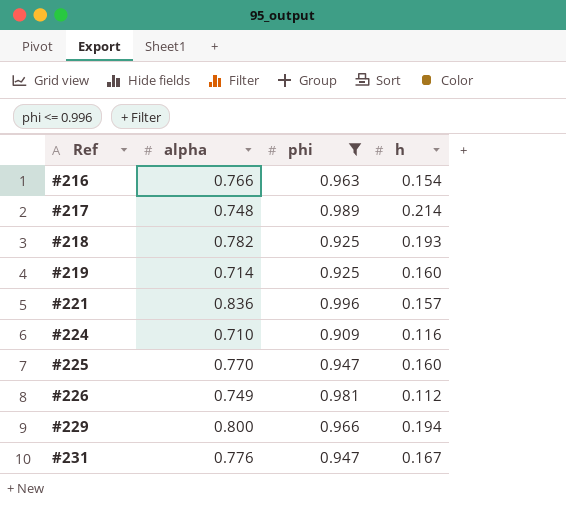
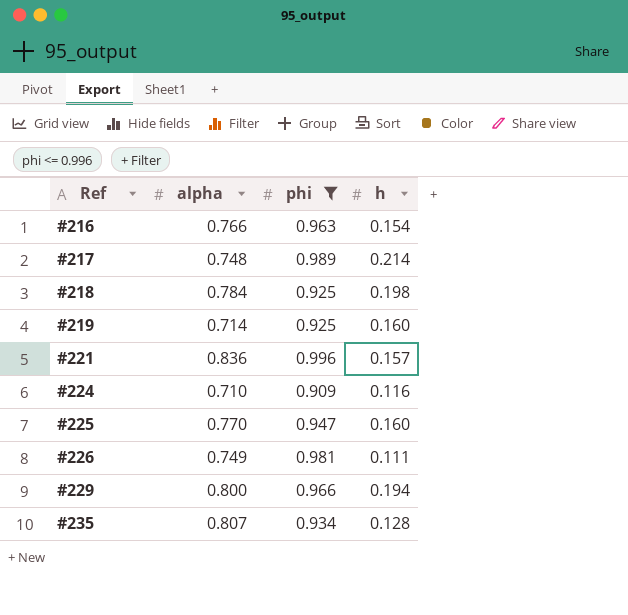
row #231: 0.776 | 0.947 | 0.167 -> none
#218 | alpha: 0.782 -> 0.784
#218 | h: 0.193 -> 0.198
#226 | h: 0.112 -> 0.111
row #235: none -> 0.807 | 0.934 | 0.128

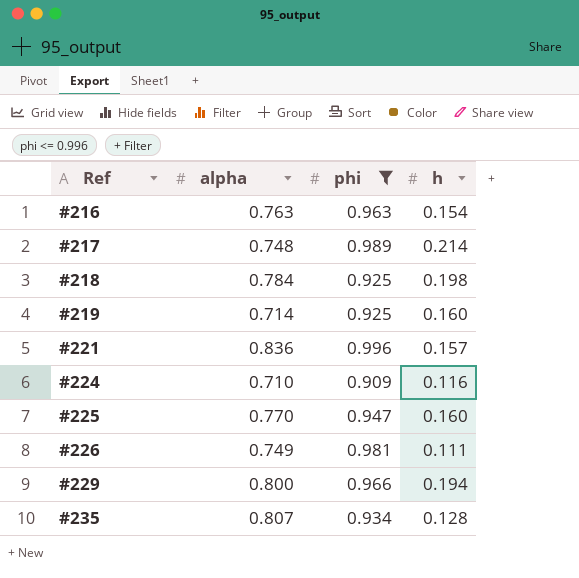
#216 | alpha: 0.766 -> 0.763

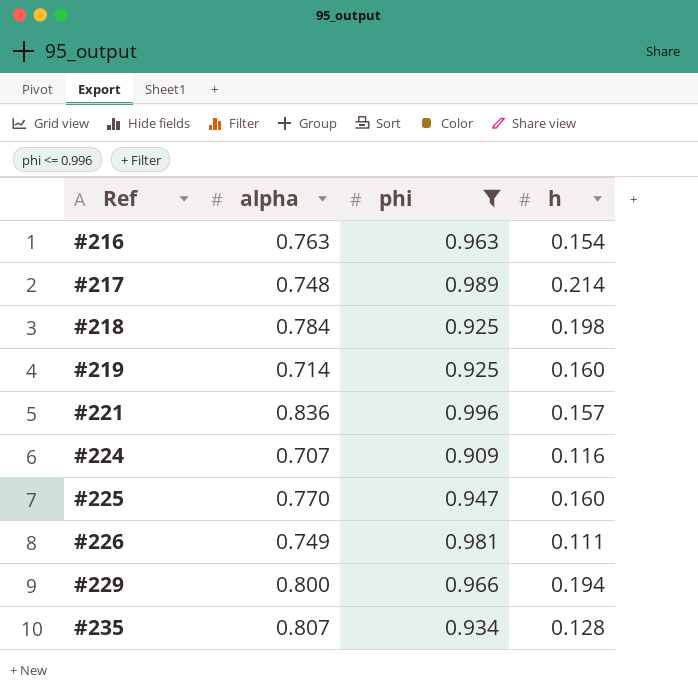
#224 | alpha: 0.710 -> 0.707

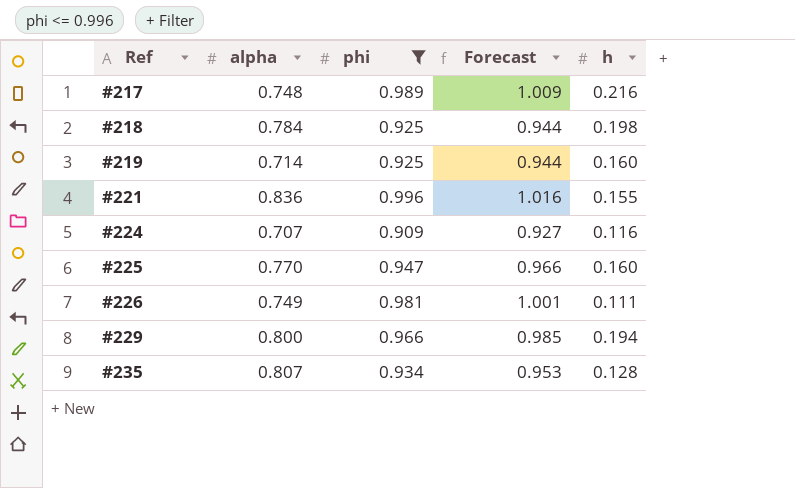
column Forecast | formula: none -> [phi] * 1.02
row #216: 0.763 | 0.963 | 0.154 -> none
#217 | h: 0.214 -> 0.216
#221 | h: 0.157 -> 0.155

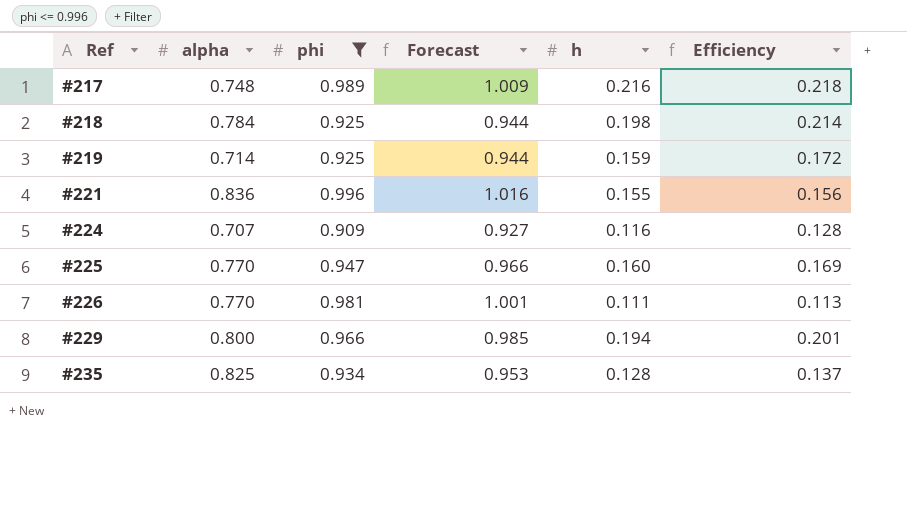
column Efficiency | formula: none -> [h] / [phi]
#219 | h: 0.160 -> 0.159
#226 | alpha: 0.749 -> 0.770
#235 | alpha: 0.807 -> 0.825

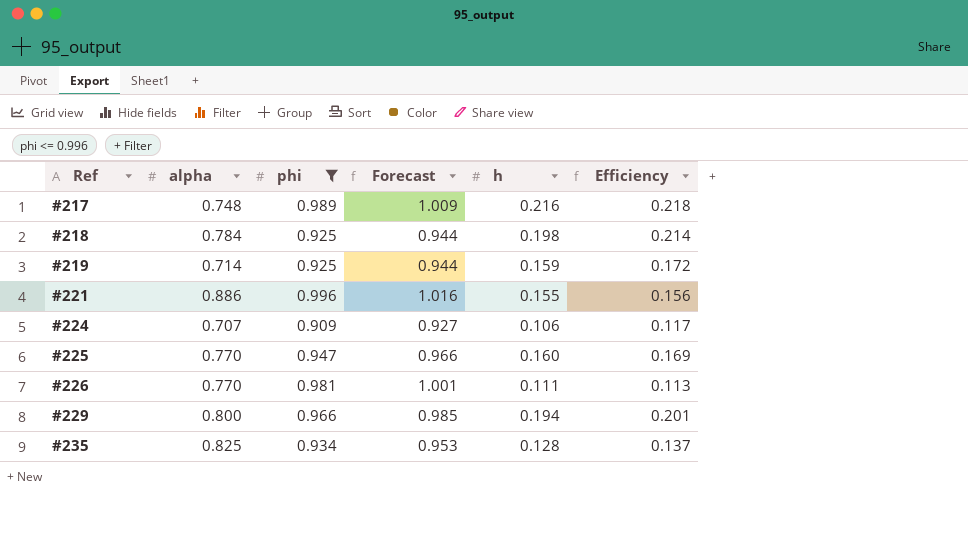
#221 | alpha: 0.836 -> 0.886
#224 | h: 0.116 -> 0.106
#224 | Efficiency: 0.128 -> 0.117

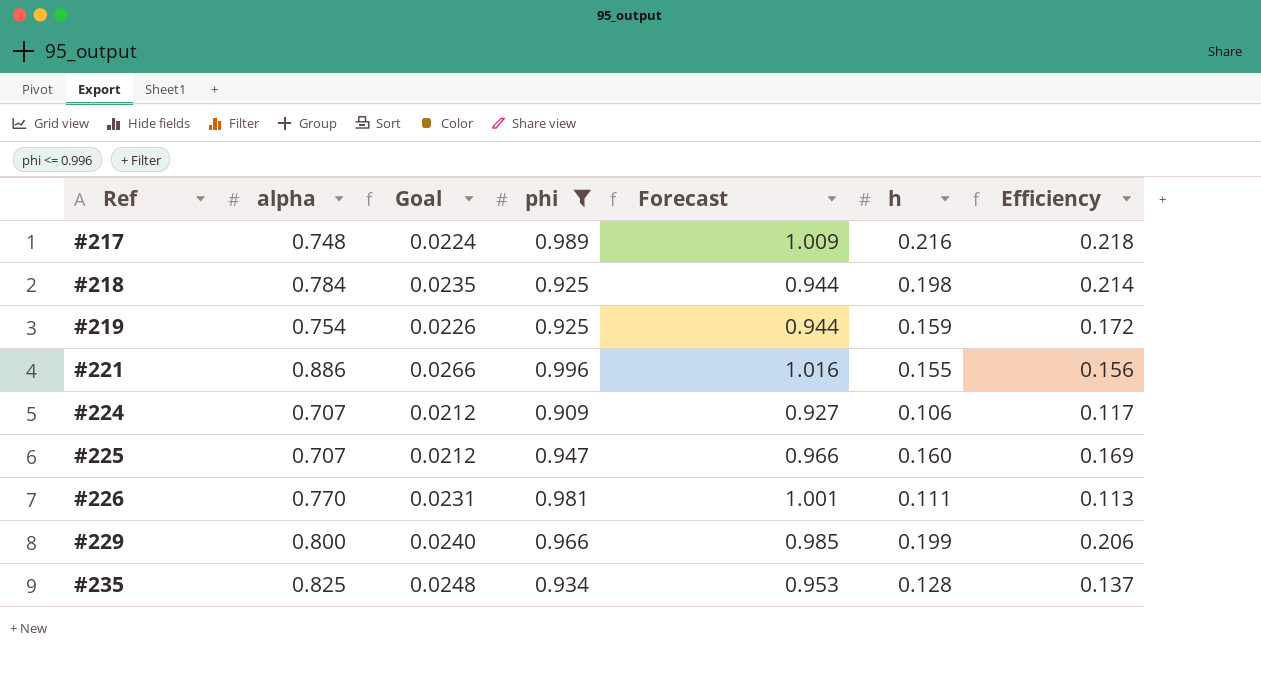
column Goal | formula: none -> [alpha] * 0.03
#219 | alpha: 0.714 -> 0.754
#225 | alpha: 0.770 -> 0.707
#229 | h: 0.194 -> 0.199
#229 | Efficiency: 0.201 -> 0.206

